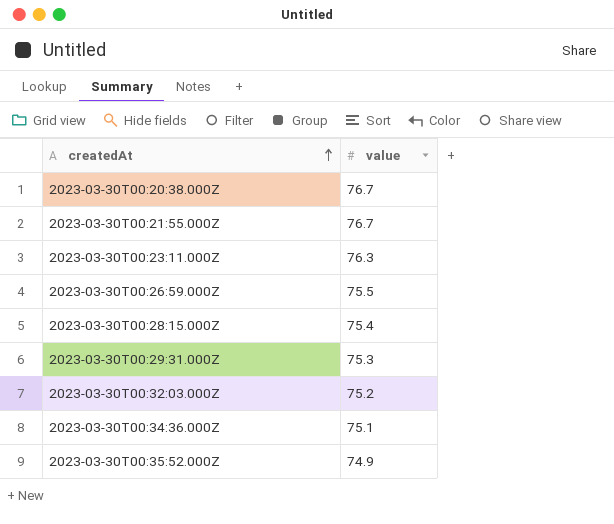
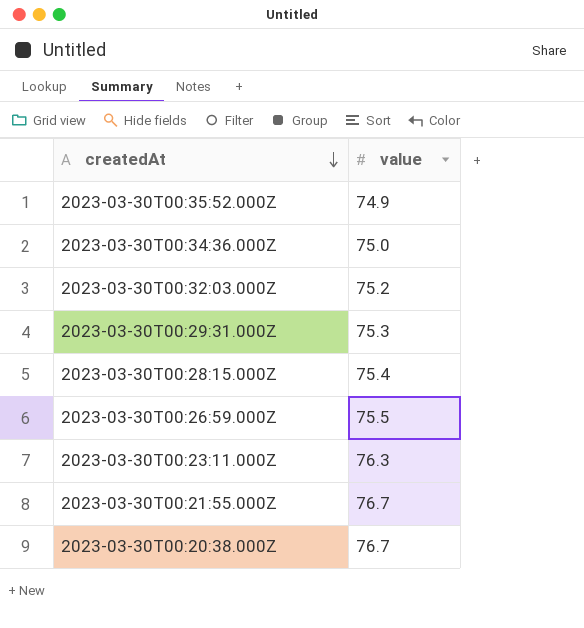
row order: createdAt ascending -> createdAt descending
2023-03-30T00:34:36.000Z | value: 75.1 -> 75.0

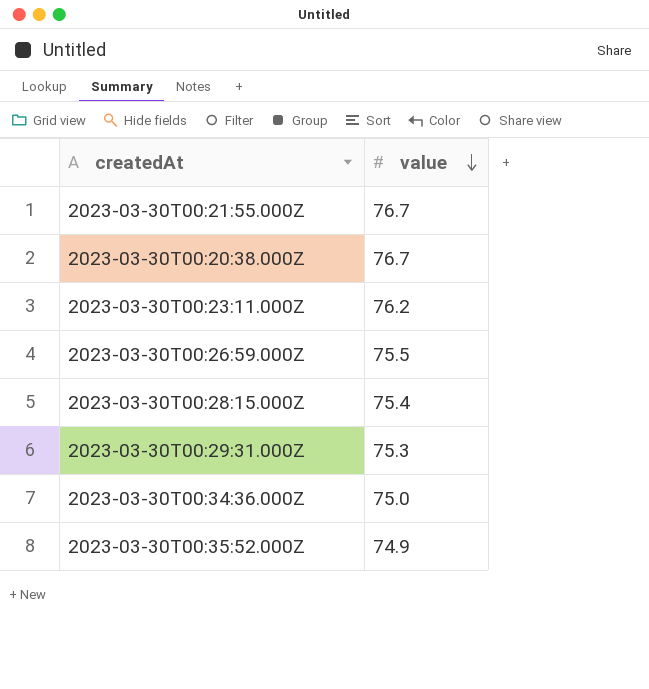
row order: createdAt descending -> value descending
row 2023-03-30T00:32:03.000Z: 75.2 -> none
2023-03-30T00:23:11.000Z | value: 76.3 -> 76.2

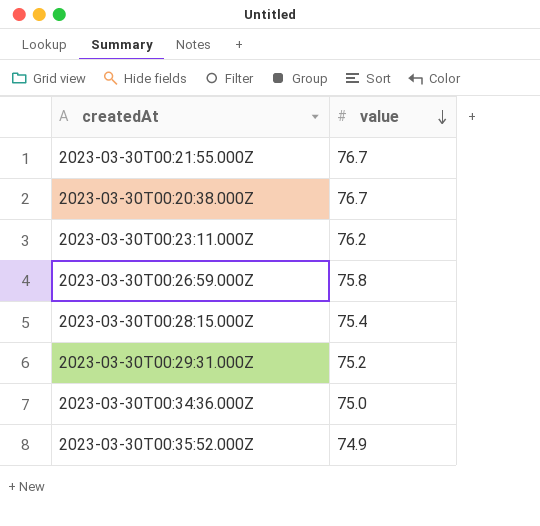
2023-03-30T00:26:59.000Z | value: 75.5 -> 75.8
2023-03-30T00:29:31.000Z | value: 75.3 -> 75.2

